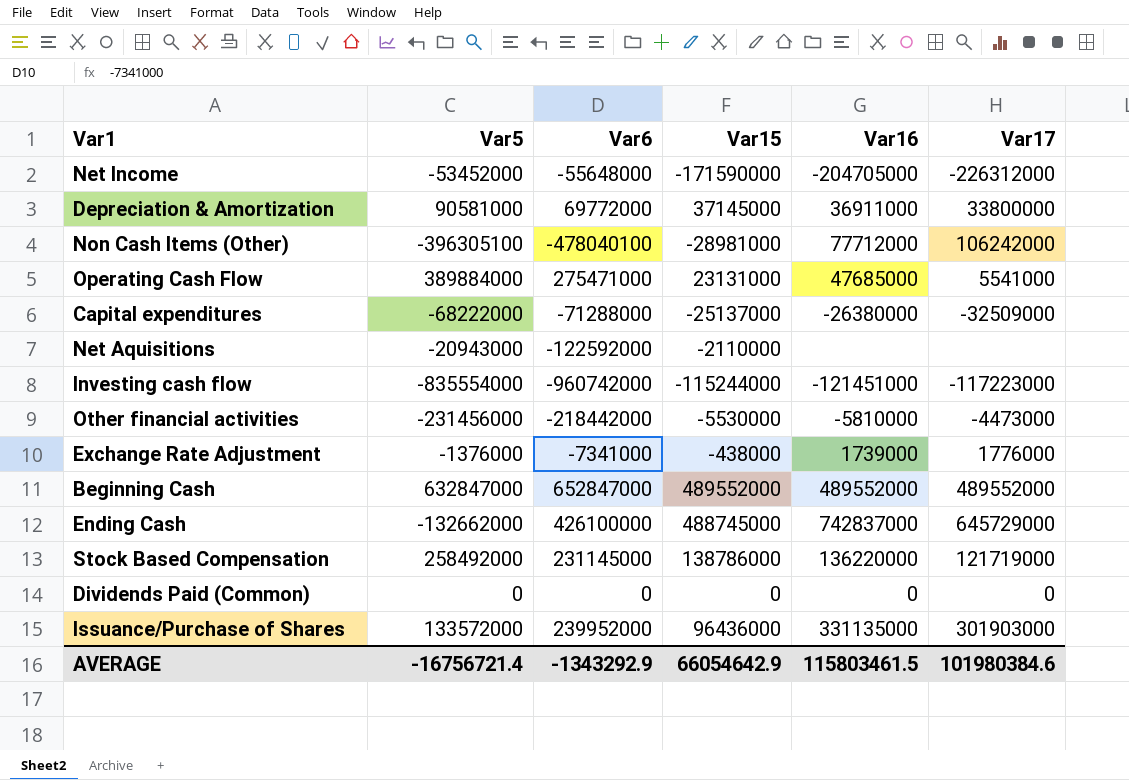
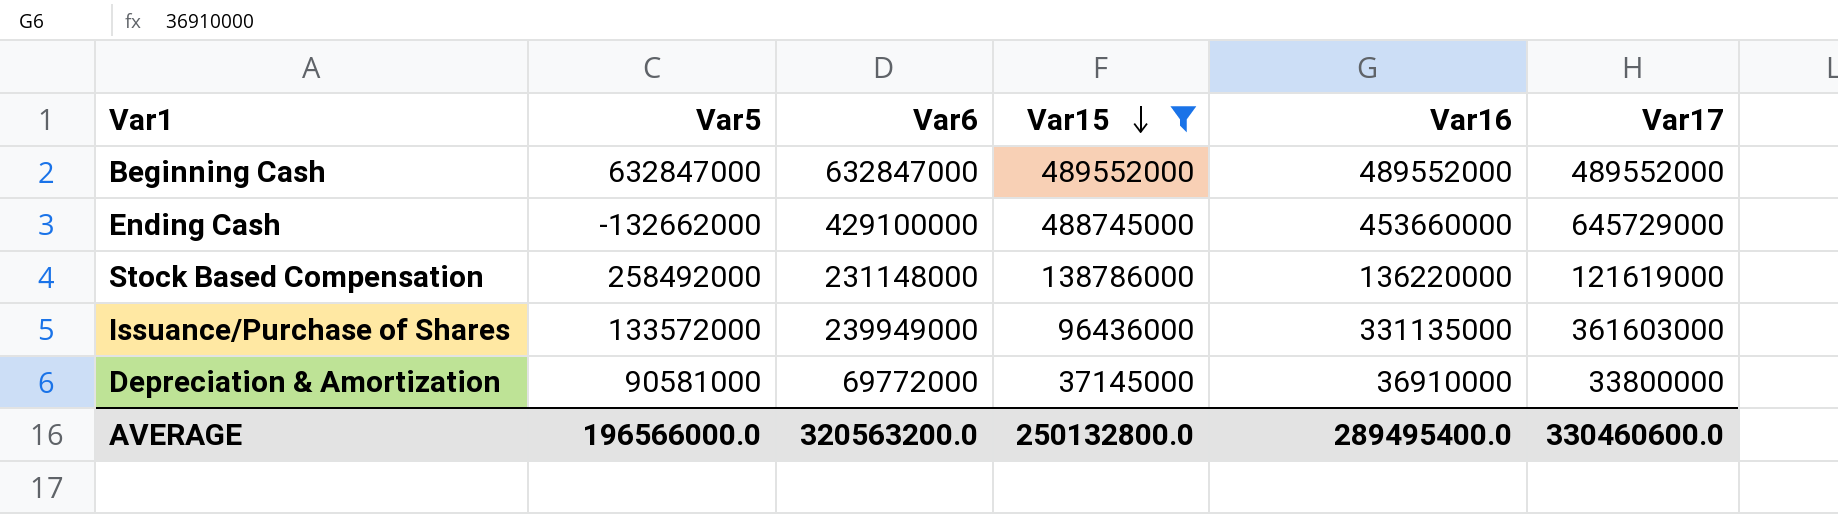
filter: none -> Var15 >= 37145000
row order: none -> Var15 descending
Beginning Cash | Var6: 652847000 -> 632847000
Ending Cash | Var6: 426100000 -> 429100000
Ending Cash | Var16: 742837000 -> 453660000
Stock Based Compensation | Var6: 231145000 -> 231148000
Stock Based Compensation | Var17: 121719000 -> 121619000
Issuance/Purchase of Shares | Var6: 239952000 -> 239949000
Issuance/Purchase of Shares | Var17: 301903000 -> 361603000
Depreciation & Amortization | Var16: 36911000 -> 36910000
AVERAGE | Var5: -16756721.4 -> 196566000.0
AVERAGE | Var6: -1343292.9 -> 320563200.0
AVERAGE | Var15: 66054642.9 -> 250132800.0
AVERAGE | Var16: 115803461.5 -> 289495400.0
AVERAGE | Var17: 101980384.6 -> 330460600.0

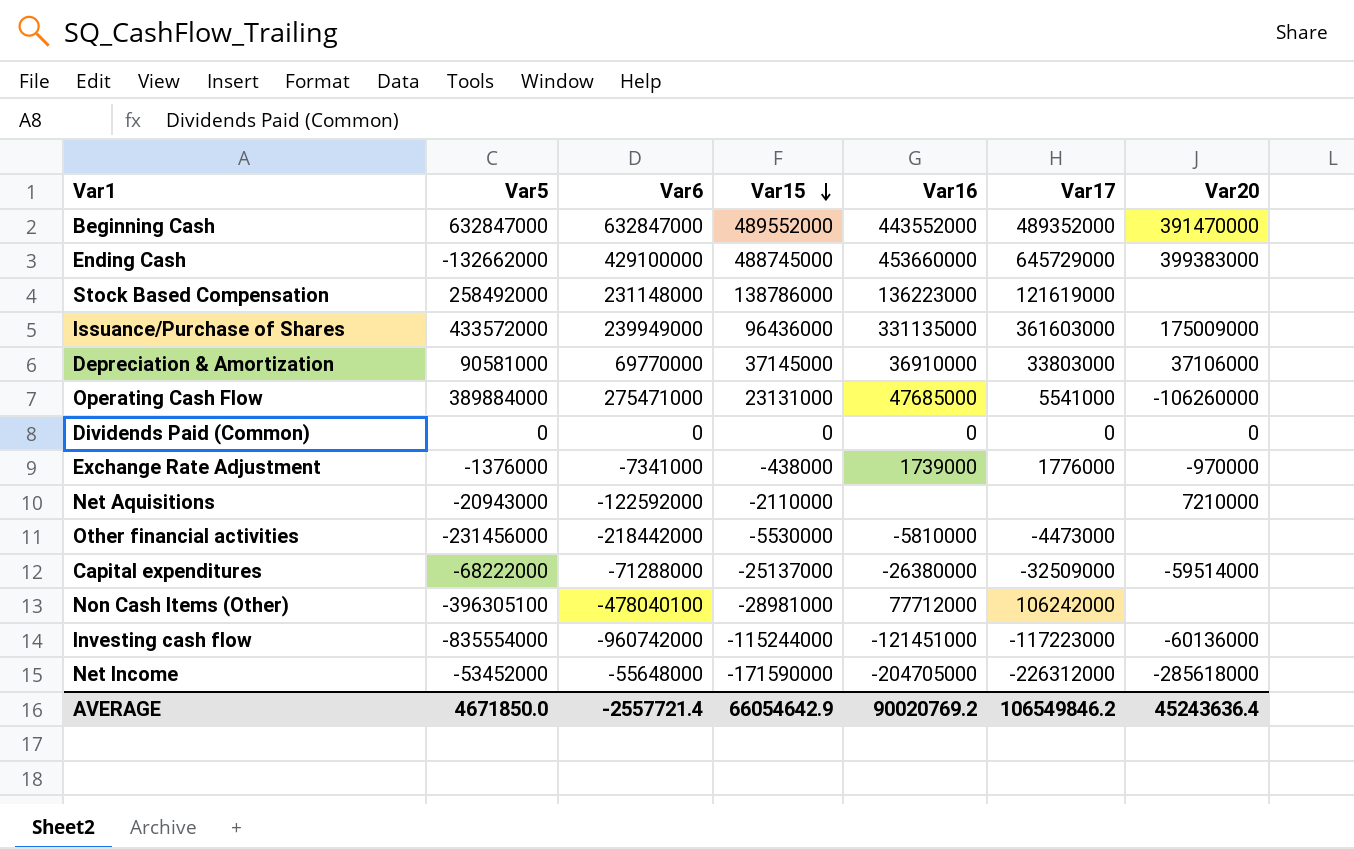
filter: Var15 >= 37145000 -> none
column Var20 | position: none -> 7
Beginning Cash | Var16: 489552000 -> 443552000
Beginning Cash | Var17: 489552000 -> 489352000
Stock Based Compensation | Var16: 136220000 -> 136223000
Issuance/Purchase of Shares | Var5: 133572000 -> 433572000
Depreciation & Amortization | Var6: 69772000 -> 69770000
Depreciation & Amortization | Var17: 33800000 -> 33803000
AVERAGE | Var5: 196566000.0 -> 4671850.0
AVERAGE | Var6: 320563200.0 -> -2557721.4
AVERAGE | Var15: 250132800.0 -> 66054642.9
AVERAGE | Var16: 289495400.0 -> 90020769.2
AVERAGE | Var17: 330460600.0 -> 106549846.2

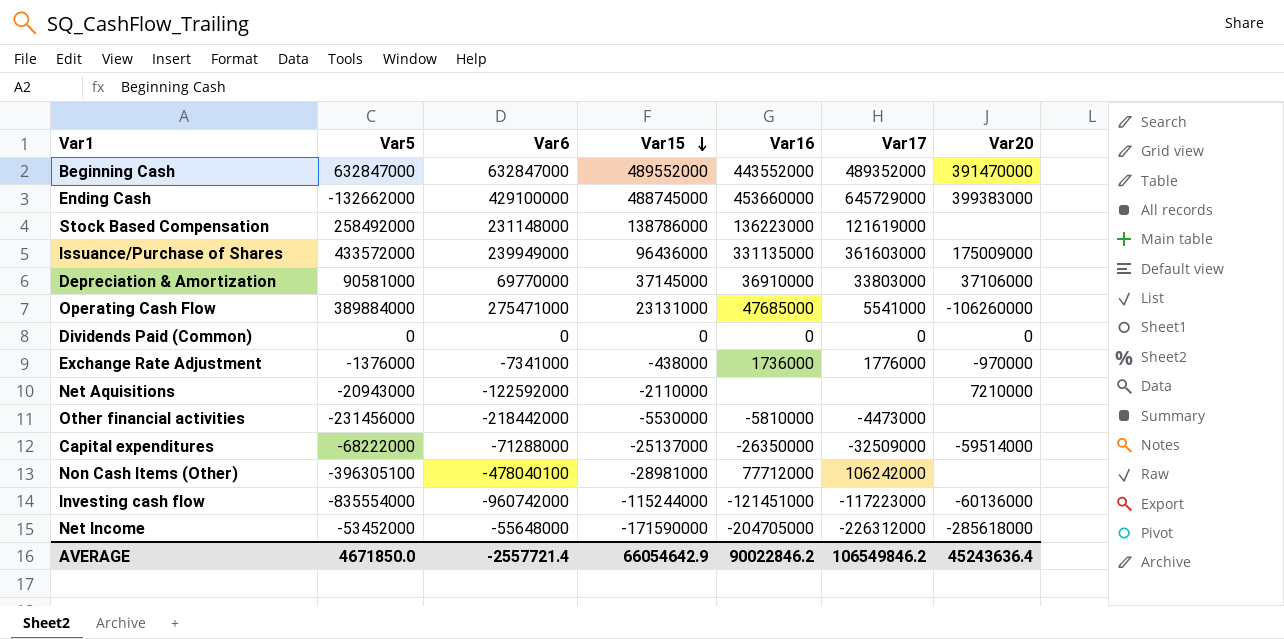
Exchange Rate Adjustment | Var16: 1739000 -> 1736000
Capital expenditures | Var16: -26380000 -> -26350000
AVERAGE | Var16: 90020769.2 -> 90022846.2

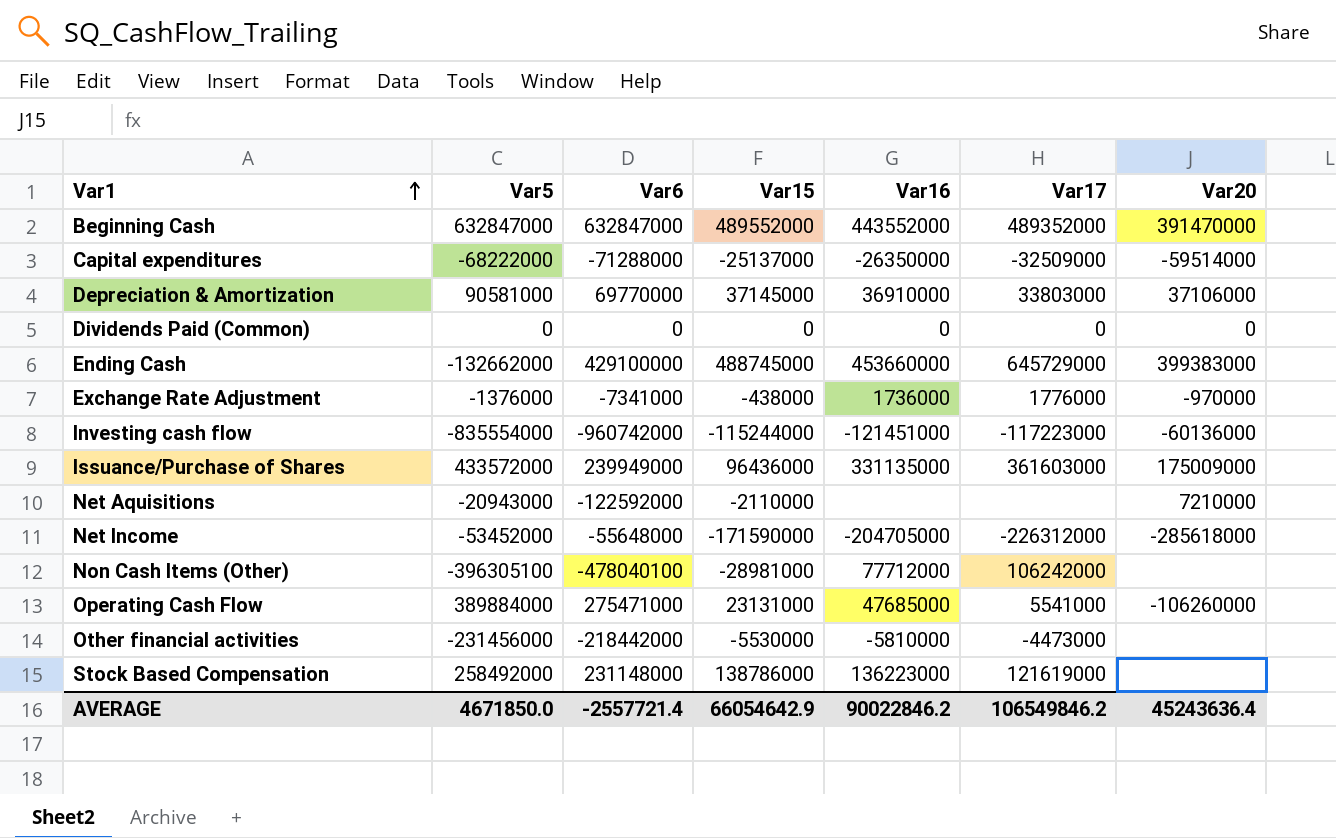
row order: Var15 descending -> Var1 ascending

